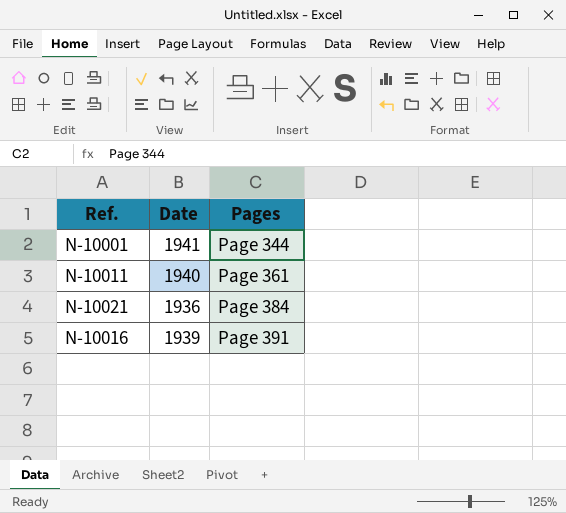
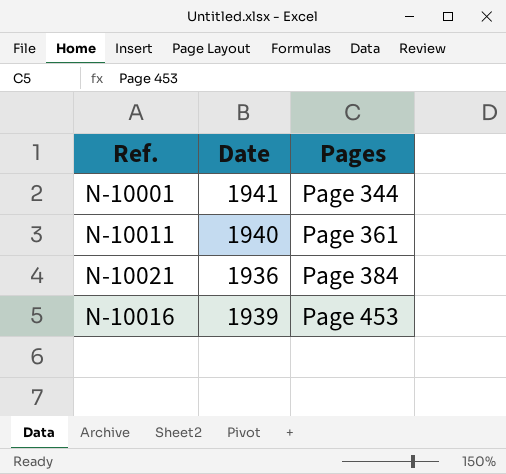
N-10016 | Pages: Page 391 -> Page 453

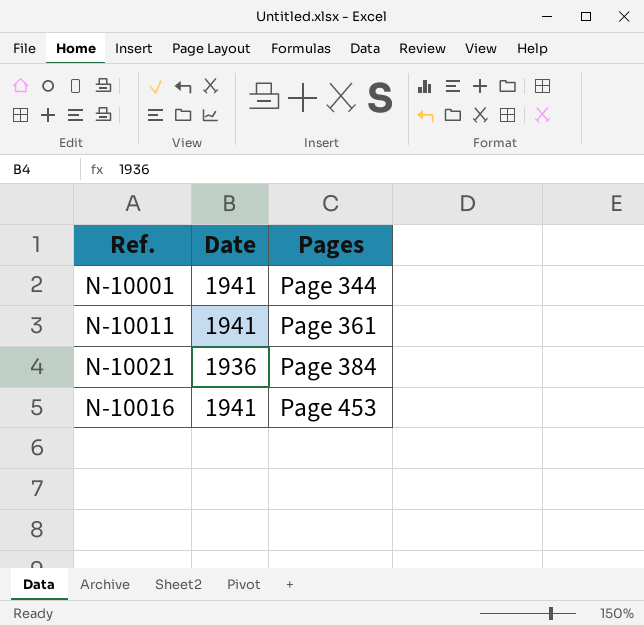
N-10011 | Date: 1940 -> 1941
N-10016 | Date: 1939 -> 1941

